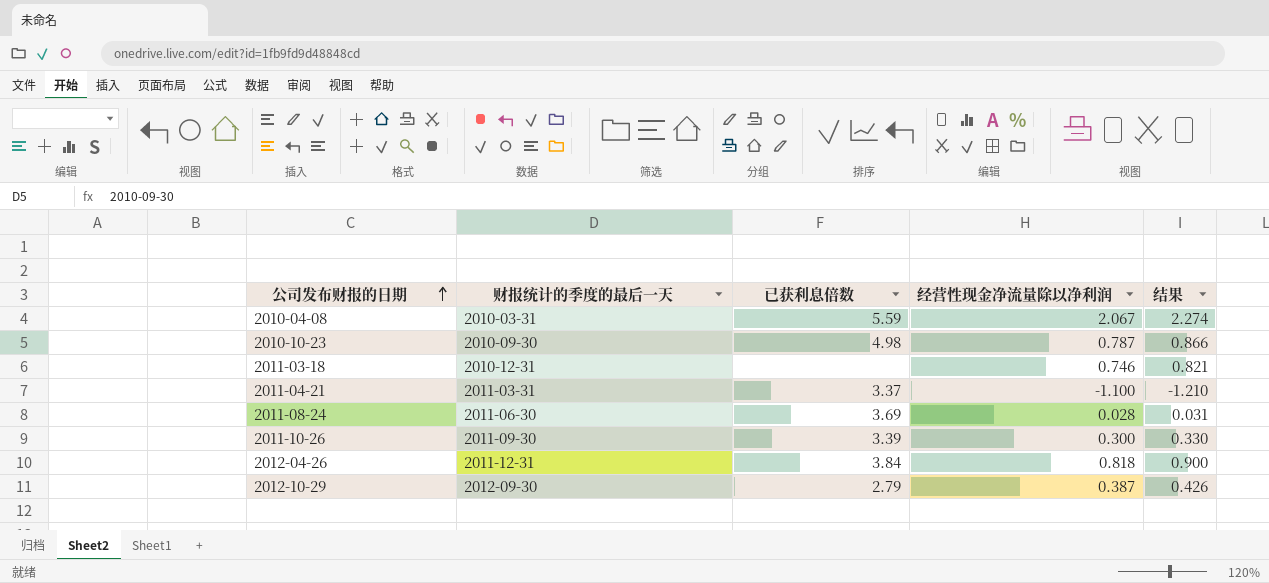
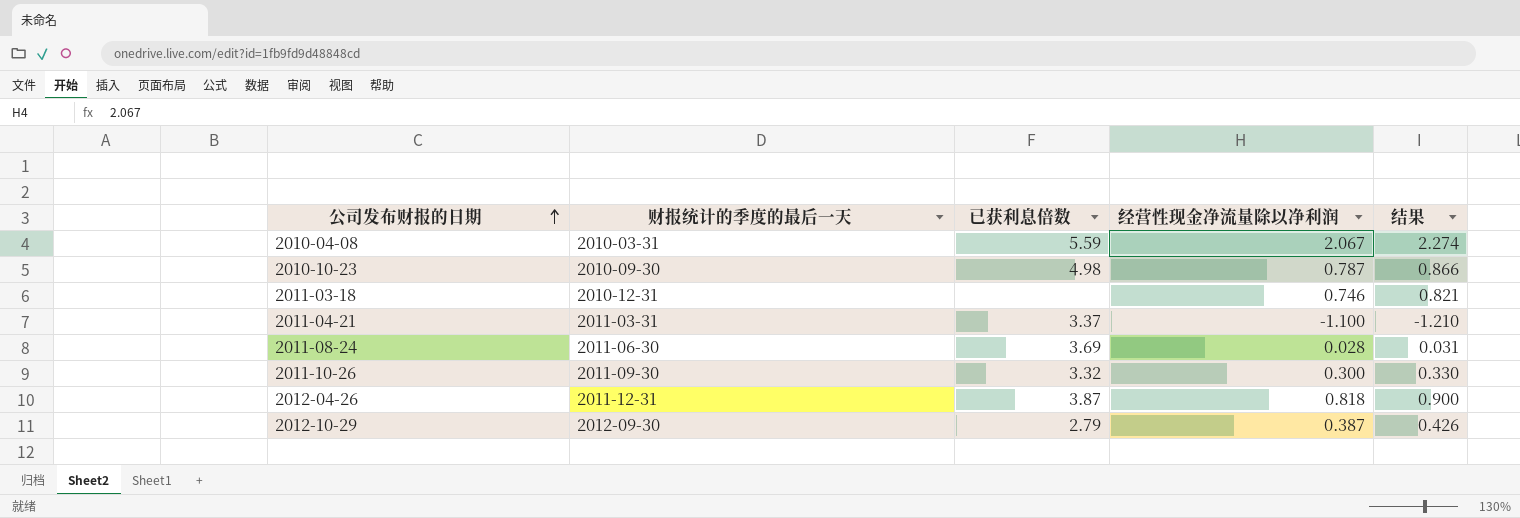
2011-10-26 | 已获利息倍数: 3.39 -> 3.32
2012-04-26 | 已获利息倍数: 3.84 -> 3.87

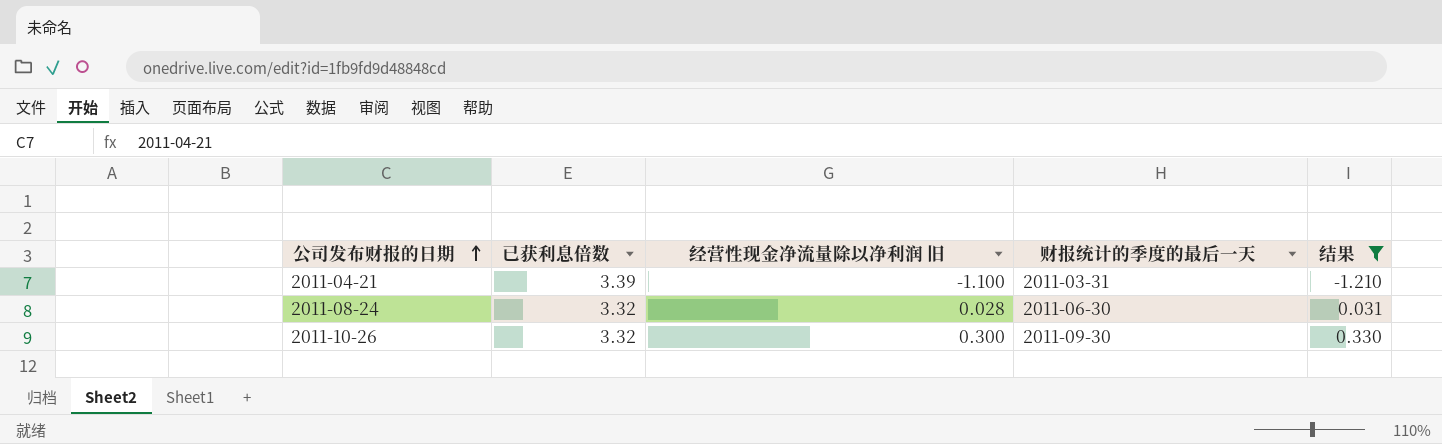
filter: none -> 结果 <= 0.330
column name: 经营性现金净流量除以净利润 -> 经营性现金净流量除以净利润 旧
column 财报统计的季度的最后一天 | position: 2 -> 4
2011-04-21 | 已获利息倍数: 3.37 -> 3.39
2011-08-24 | 已获利息倍数: 3.69 -> 3.32

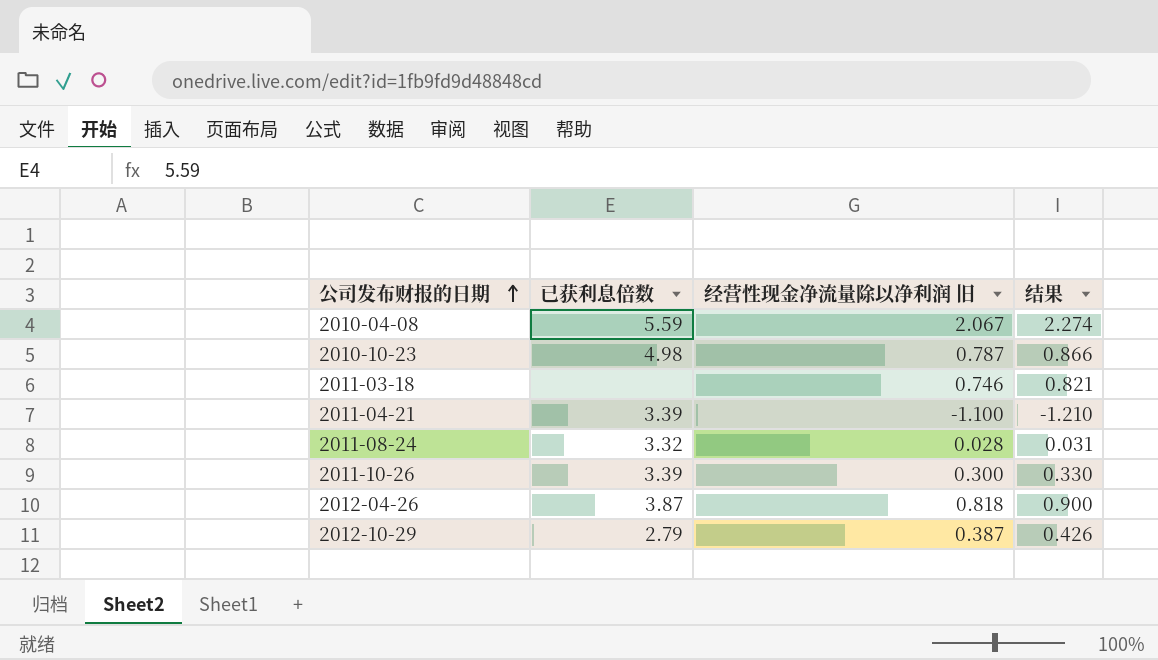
filter: 结果 <= 0.330 -> none
column 财报统计的季度的最后一天 | position: 4 -> none
2011-10-26 | 已获利息倍数: 3.32 -> 3.39

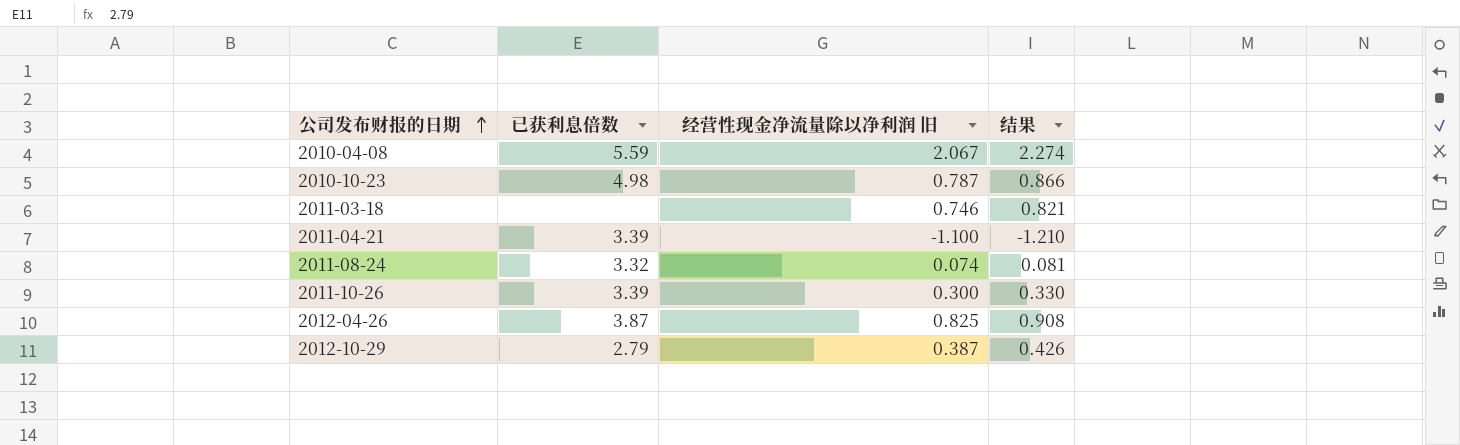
2011-08-24 | 经营性现金净流量除以净利润 旧: 0.028 -> 0.074
2011-08-24 | 结果: 0.031 -> 0.081
2012-04-26 | 经营性现金净流量除以净利润 旧: 0.818 -> 0.825
2012-04-26 | 结果: 0.900 -> 0.908

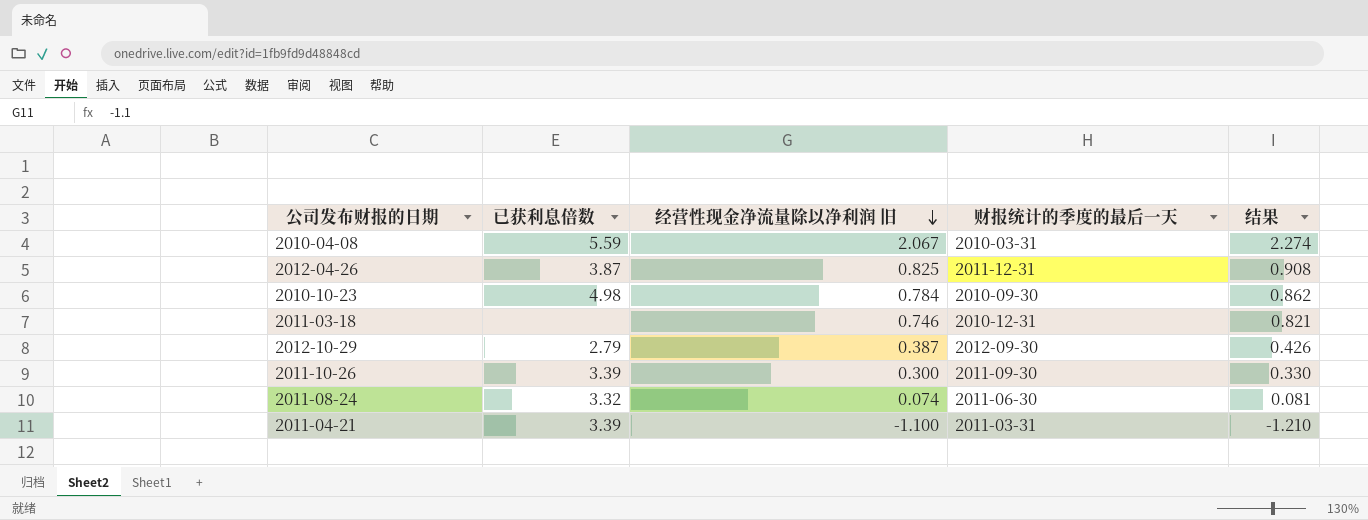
row order: 公司发布财报的日期 ascending -> 经营性现金净流量除以净利润 旧 descending
column 财报统计的季度的最后一天 | position: none -> 4
2010-10-23 | 经营性现金净流量除以净利润 旧: 0.787 -> 0.784
2010-10-23 | 结果: 0.866 -> 0.862

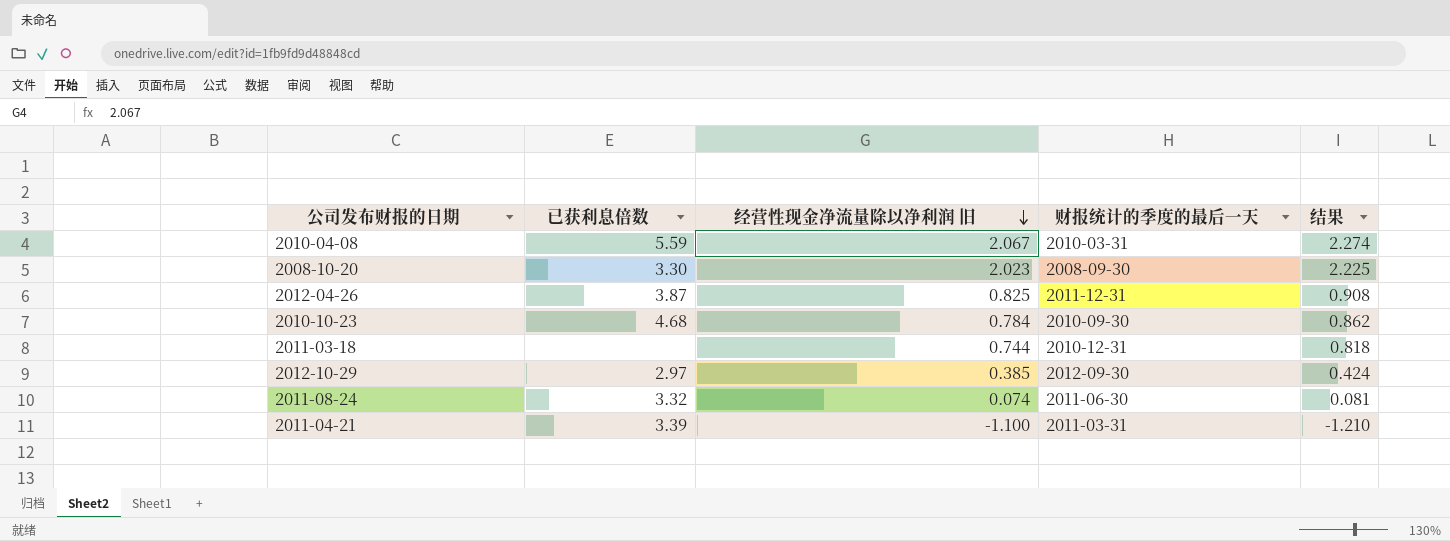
row 2011-10-26: 3.39 | 0.300 | 2011-09-30 | 0.330 -> none
row 2008-10-20: none -> 3.30 | 2.023 | 2008-09-30 | 2.225
2010-10-23 | 已获利息倍数: 4.98 -> 4.68
2011-03-18 | 经营性现金净流量除以净利润 旧: 0.746 -> 0.744
2011-03-18 | 结果: 0.821 -> 0.818
2012-10-29 | 已获利息倍数: 2.79 -> 2.97
2012-10-29 | 经营性现金净流量除以净利润 旧: 0.387 -> 0.385
2012-10-29 | 结果: 0.426 -> 0.424

